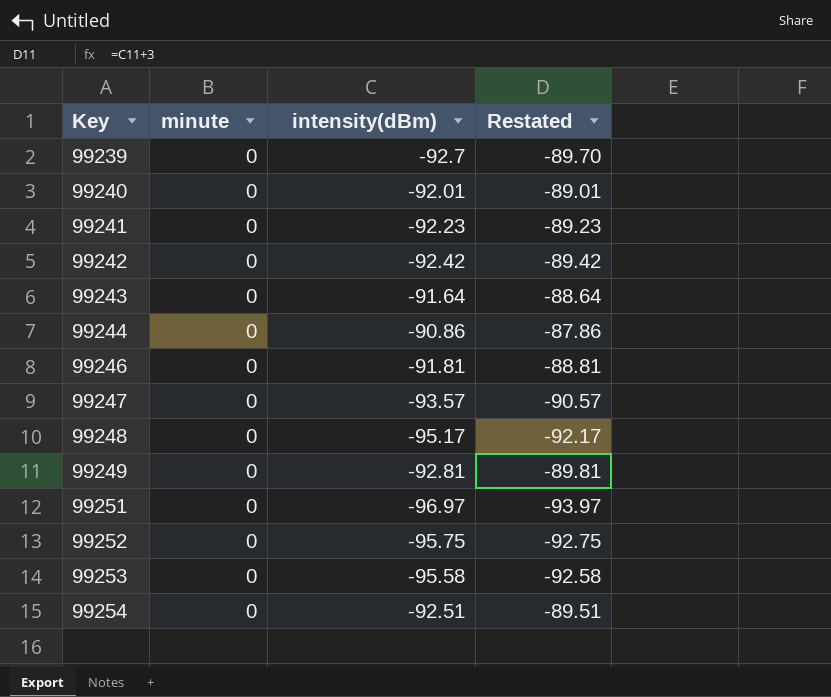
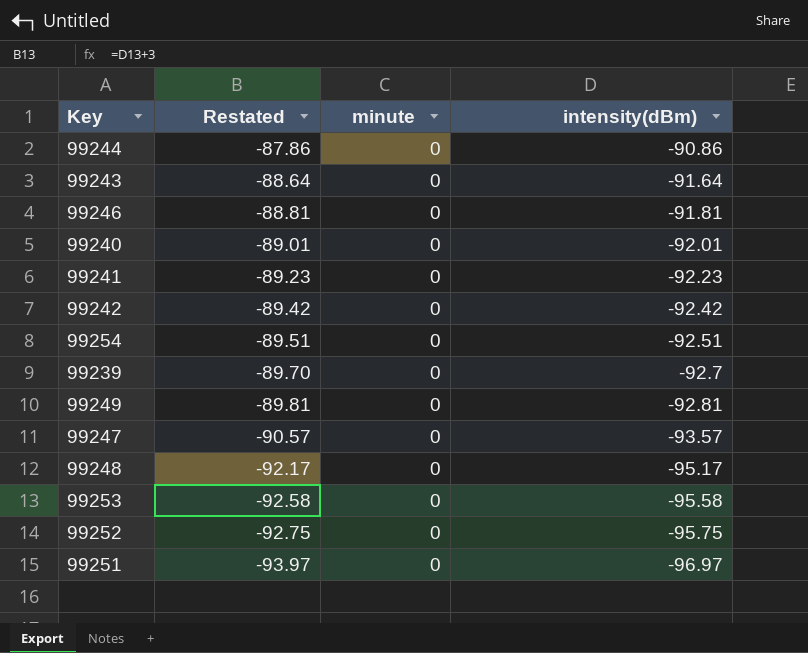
row order: Key ascending -> Restated descending
column Restated | position: 4 -> 2

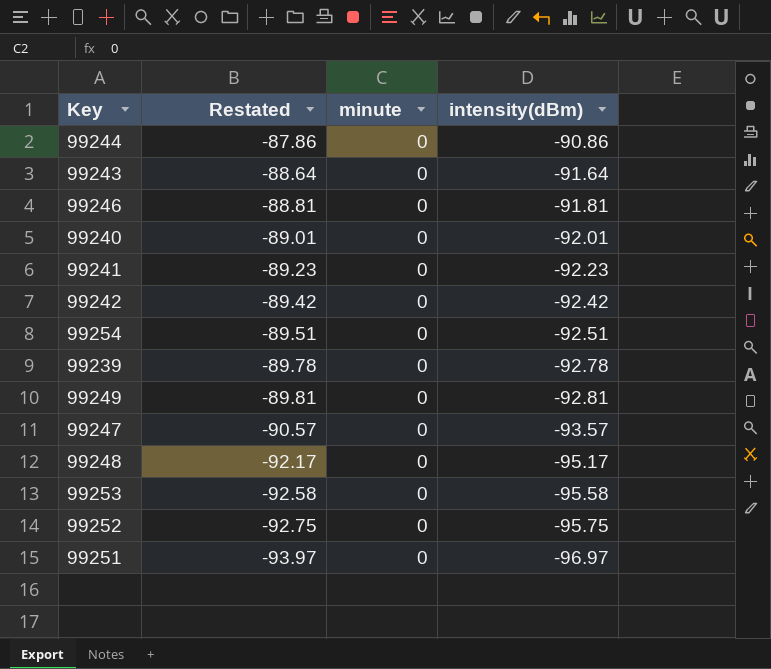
99239 | Restated: -89.70 -> -89.78
99239 | intensity(dBm): -92.7 -> -92.78

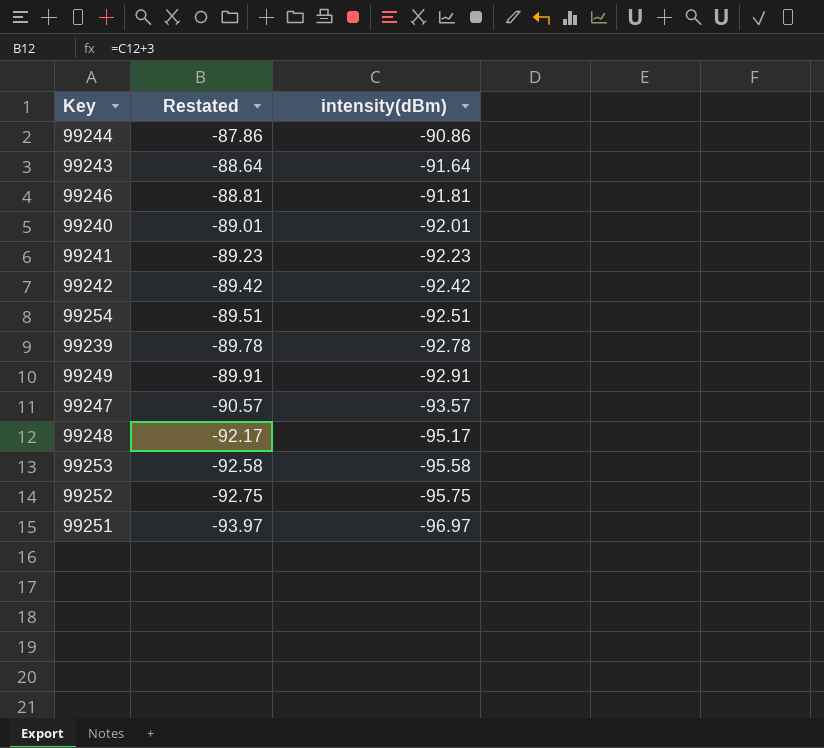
column minute | position: 3 -> none
99249 | Restated: -89.81 -> -89.91
99249 | intensity(dBm): -92.81 -> -92.91

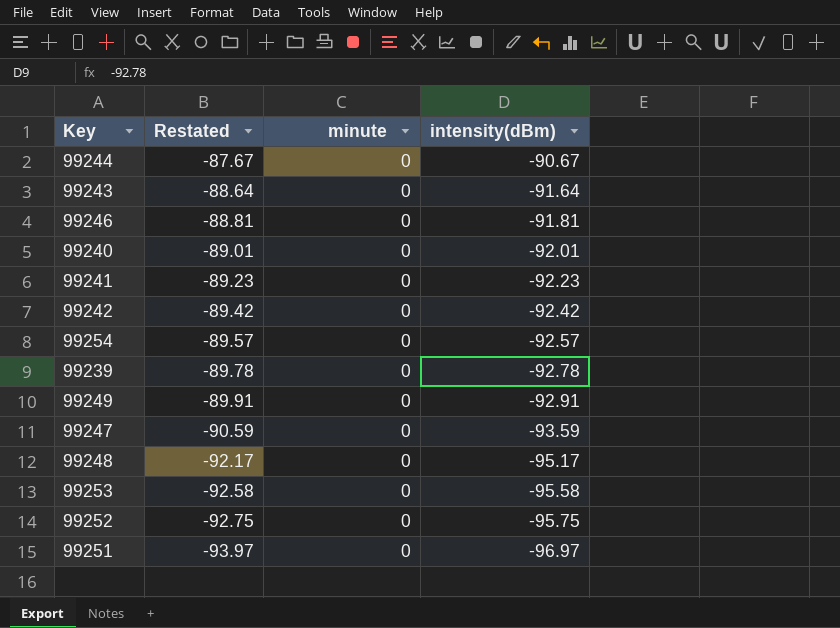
column minute | position: none -> 3
99244 | Restated: -87.86 -> -87.67
99244 | intensity(dBm): -90.86 -> -90.67
99254 | Restated: -89.51 -> -89.57
99254 | intensity(dBm): -92.51 -> -92.57
99247 | Restated: -90.57 -> -90.59
99247 | intensity(dBm): -93.57 -> -93.59

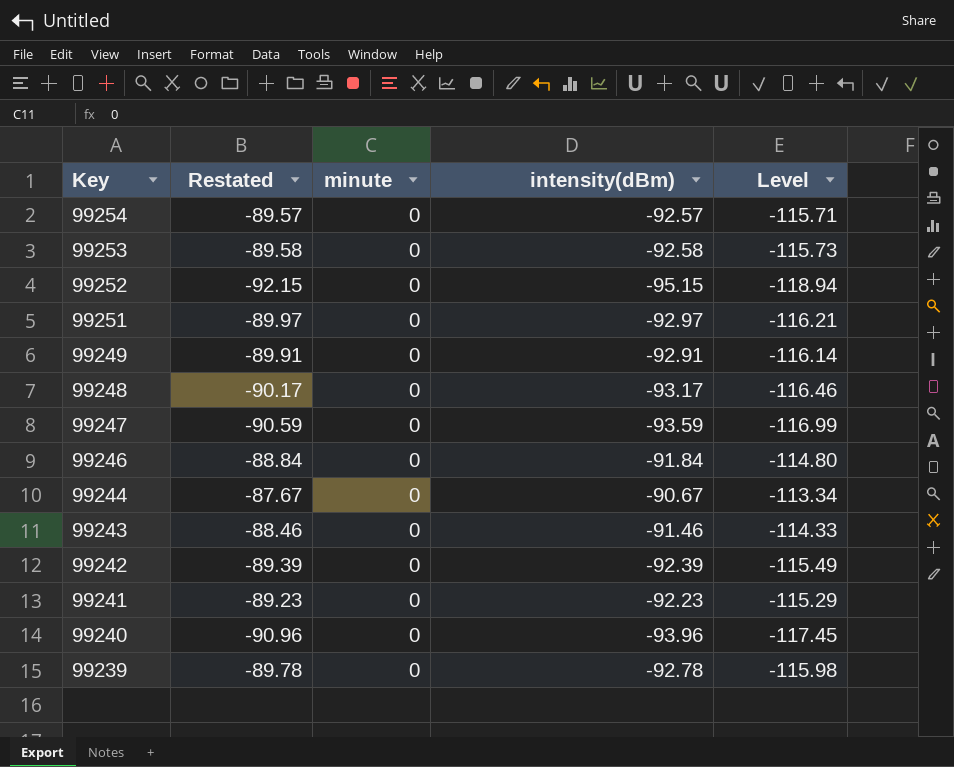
row order: Restated descending -> Key descending
column Level | formula: none -> [intensity(dBm)] * 1.25
99253 | Restated: -92.58 -> -89.58
99253 | intensity(dBm): -95.58 -> -92.58
99252 | Restated: -92.75 -> -92.15
99252 | intensity(dBm): -95.75 -> -95.15
99251 | Restated: -93.97 -> -89.97
99251 | intensity(dBm): -96.97 -> -92.97
99248 | Restated: -92.17 -> -90.17
99248 | intensity(dBm): -95.17 -> -93.17
99246 | Restated: -88.81 -> -88.84
99246 | intensity(dBm): -91.81 -> -91.84
99243 | Restated: -88.64 -> -88.46
99243 | intensity(dBm): -91.64 -> -91.46
99242 | Restated: -89.42 -> -89.39
99242 | intensity(dBm): -92.42 -> -92.39
99240 | Restated: -89.01 -> -90.96
99240 | intensity(dBm): -92.01 -> -93.96

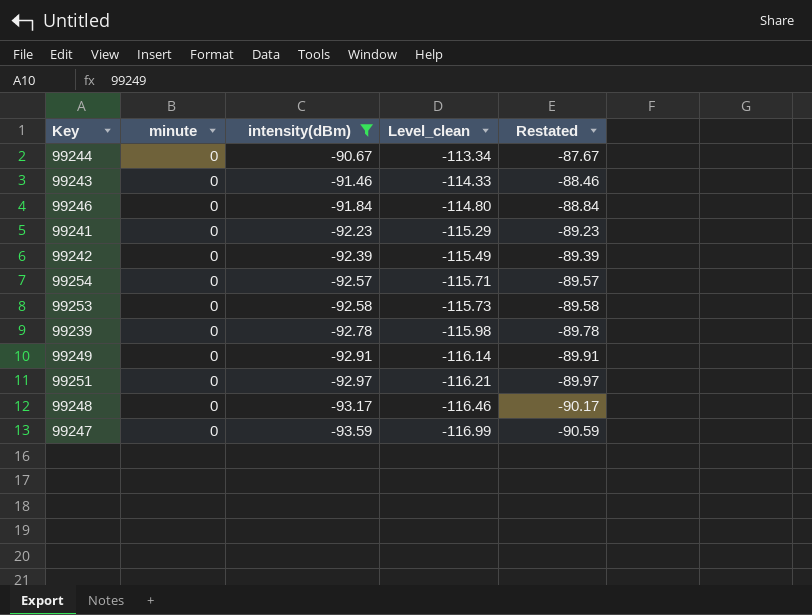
filter: none -> intensity(dBm) >= -93.59
row order: Key descending -> intensity(dBm) descending
column name: Level -> Level_clean
column Restated | position: 2 -> 5

